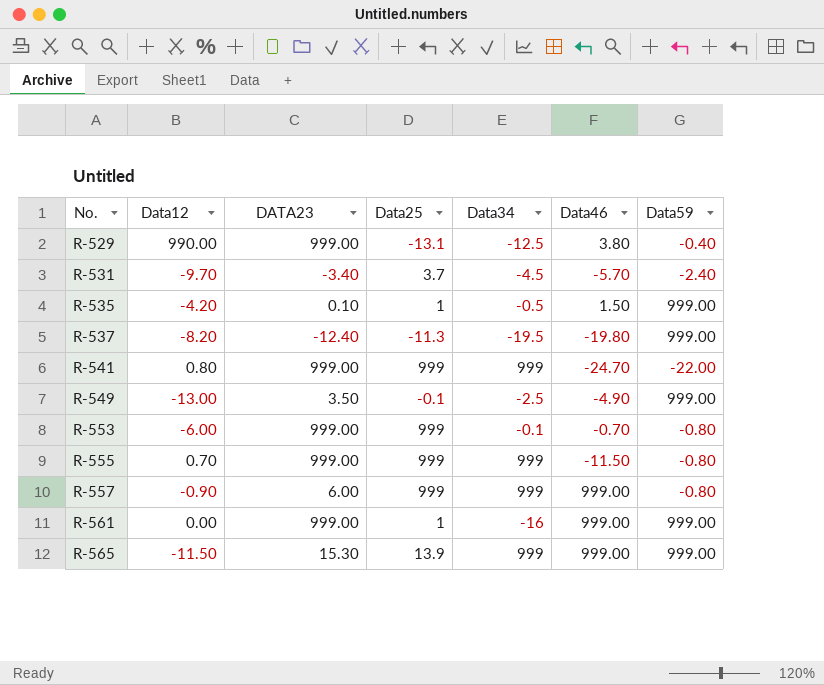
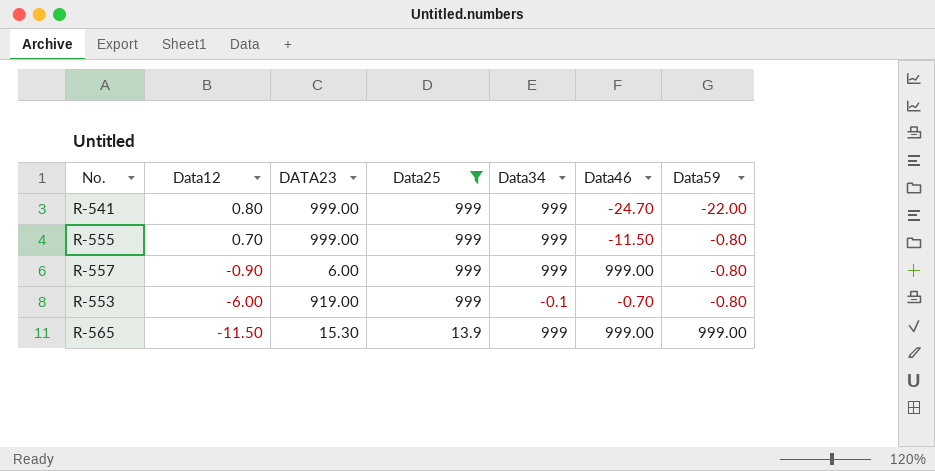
filter: none -> Data25 >= 13.9
row order: No. ascending -> Data12 descending
R-553 | DATA23: 999.00 -> 919.00

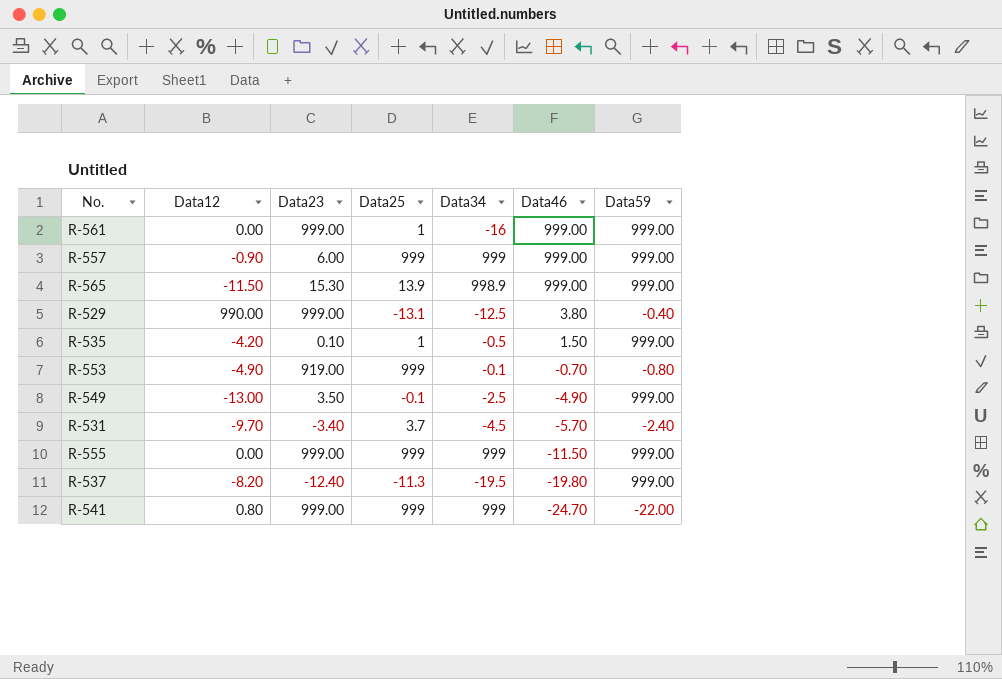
filter: Data25 >= 13.9 -> none
row order: Data12 descending -> Data46 descending
column name: DATA23 -> Data23
R-557 | Data59: -0.80 -> 999.00
R-565 | Data34: 999 -> 998.9
R-553 | Data12: -6.00 -> -4.90
R-555 | Data12: 0.70 -> 0.00
R-555 | Data59: -0.80 -> 999.00

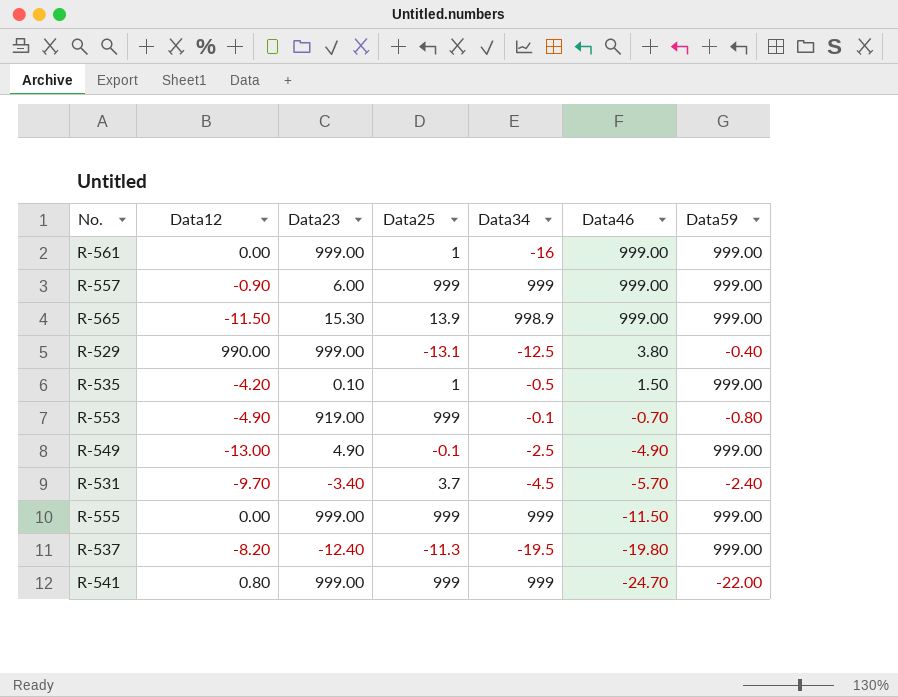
R-549 | Data23: 3.50 -> 4.90

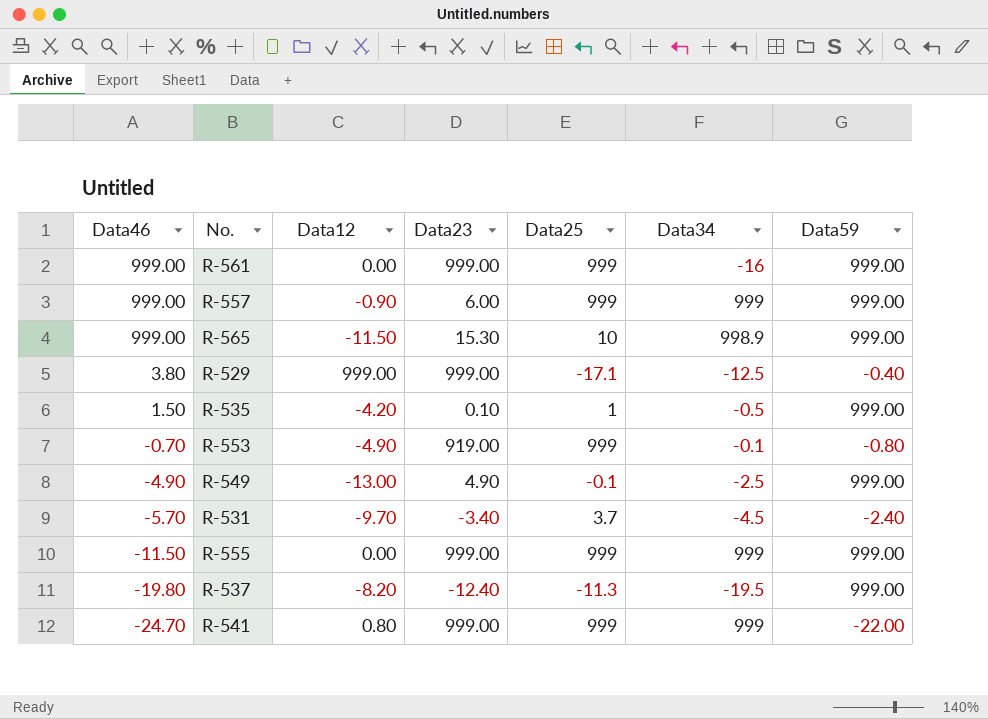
column Data46 | position: 6 -> 1
R-561 | Data25: 1 -> 999
R-565 | Data25: 13.9 -> 10
R-529 | Data12: 990.00 -> 999.00
R-529 | Data25: -13.1 -> -17.1

